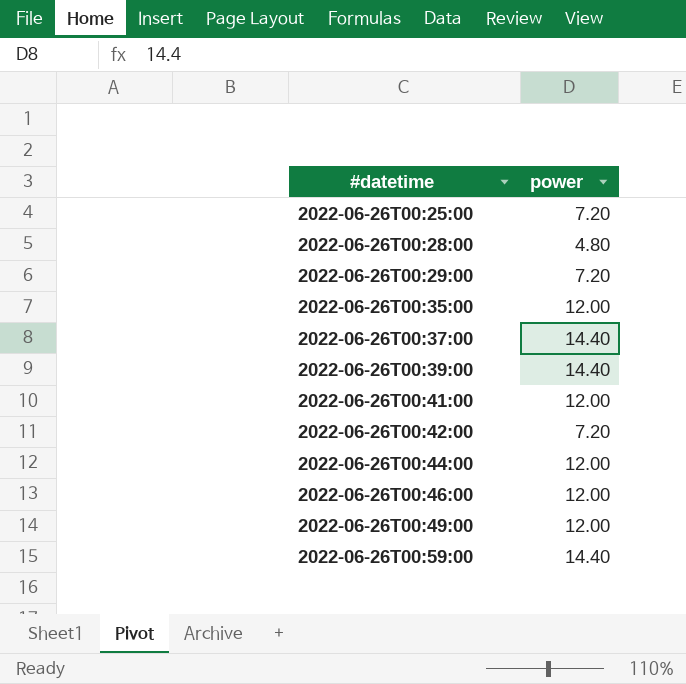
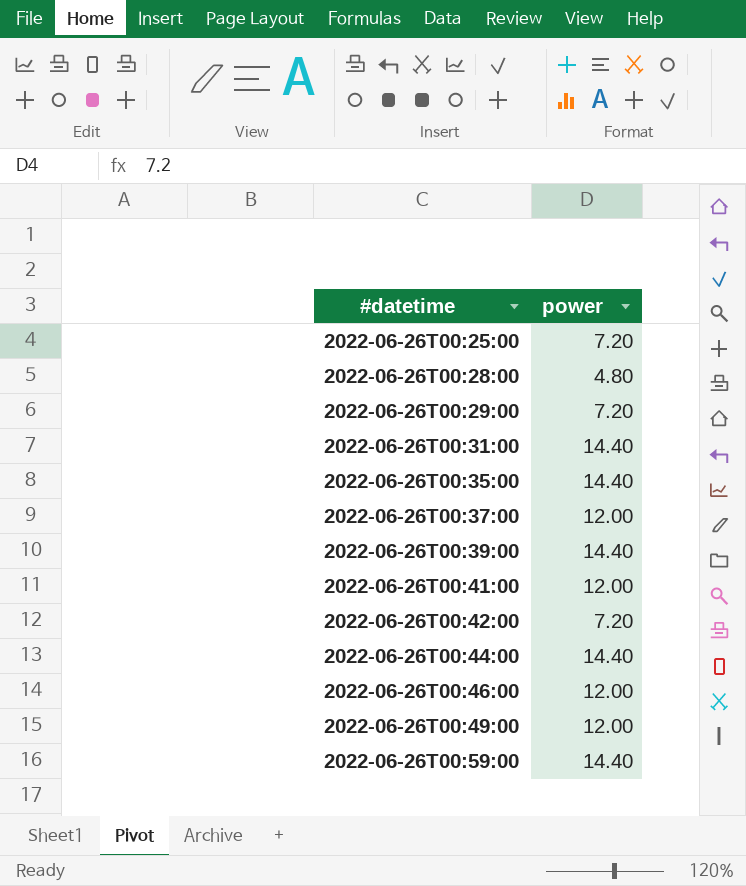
row 2022-06-26T00:31:00: none -> 14.40
2022-06-26T00:35:00 | power: 12.00 -> 14.40
2022-06-26T00:37:00 | power: 14.40 -> 12.00
2022-06-26T00:44:00 | power: 12.00 -> 14.40

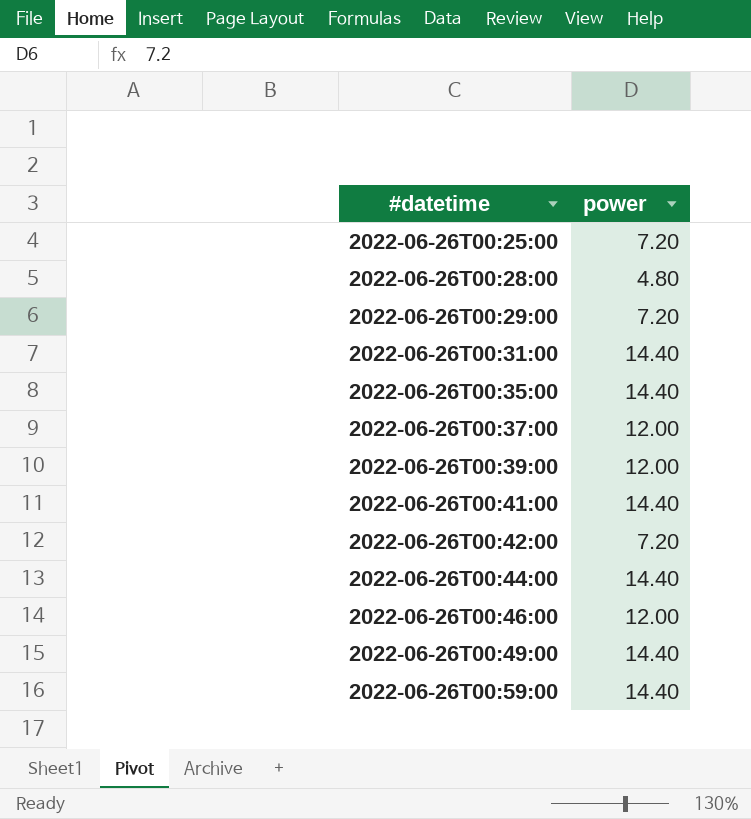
2022-06-26T00:39:00 | power: 14.40 -> 12.00
2022-06-26T00:41:00 | power: 12.00 -> 14.40
2022-06-26T00:49:00 | power: 12.00 -> 14.40

